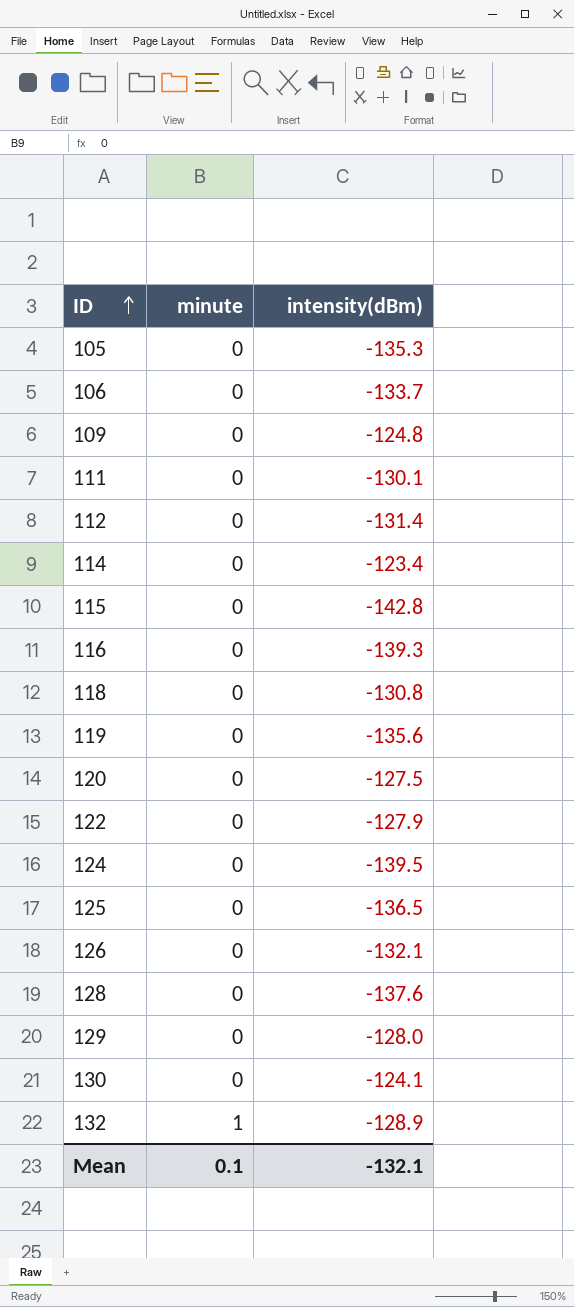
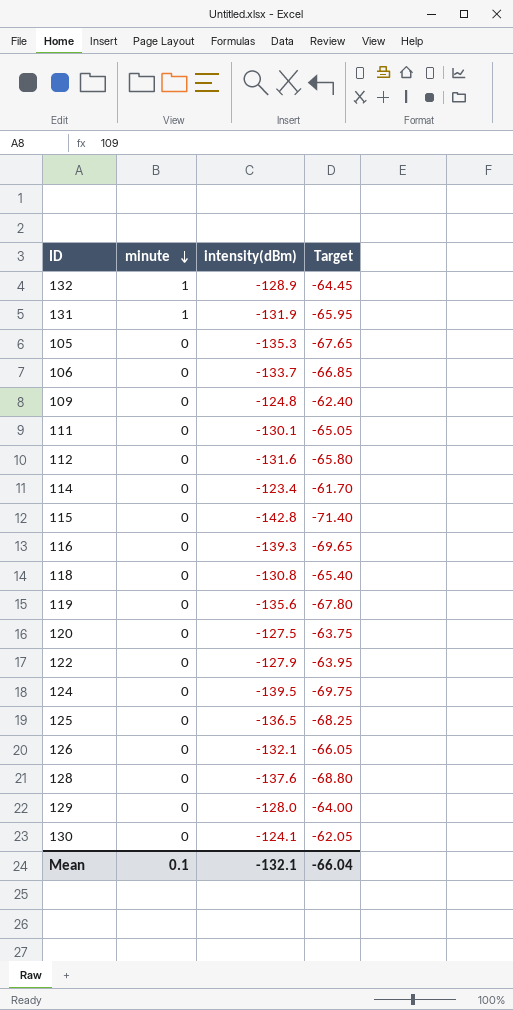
row order: ID ascending -> minute descending
column Target | formula: none -> [intensity(dBm)] * 0.5
row 131: none -> 1 | -131.9 | -65.95
112 | intensity(dBm): -131.4 -> -131.6

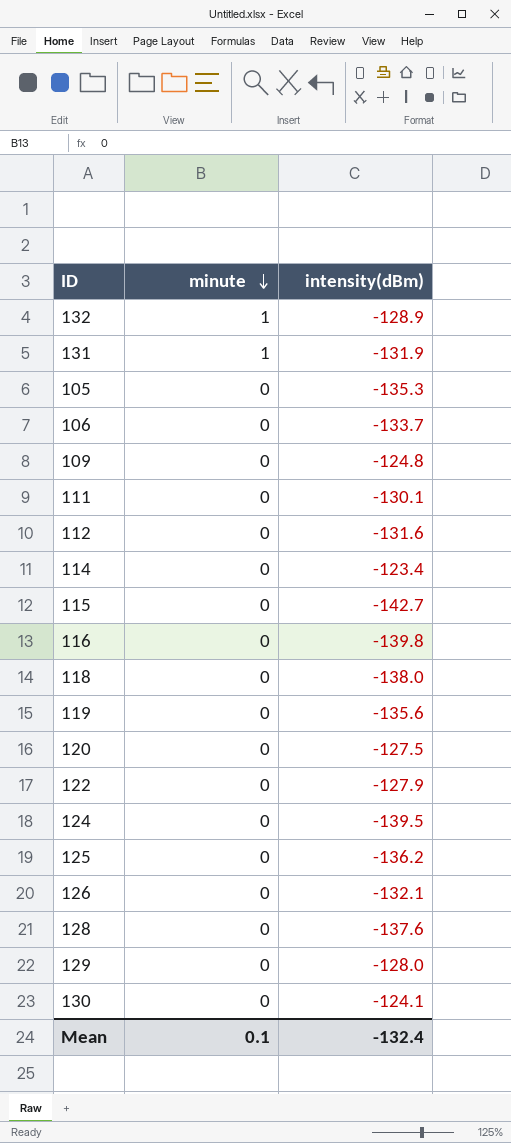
column Target | formula: [intensity(dBm)] * 0.5 -> none
115 | intensity(dBm): -142.8 -> -142.7
116 | intensity(dBm): -139.3 -> -139.8
118 | intensity(dBm): -130.8 -> -138.0
125 | intensity(dBm): -136.5 -> -136.2
Mean | intensity(dBm): -132.1 -> -132.4

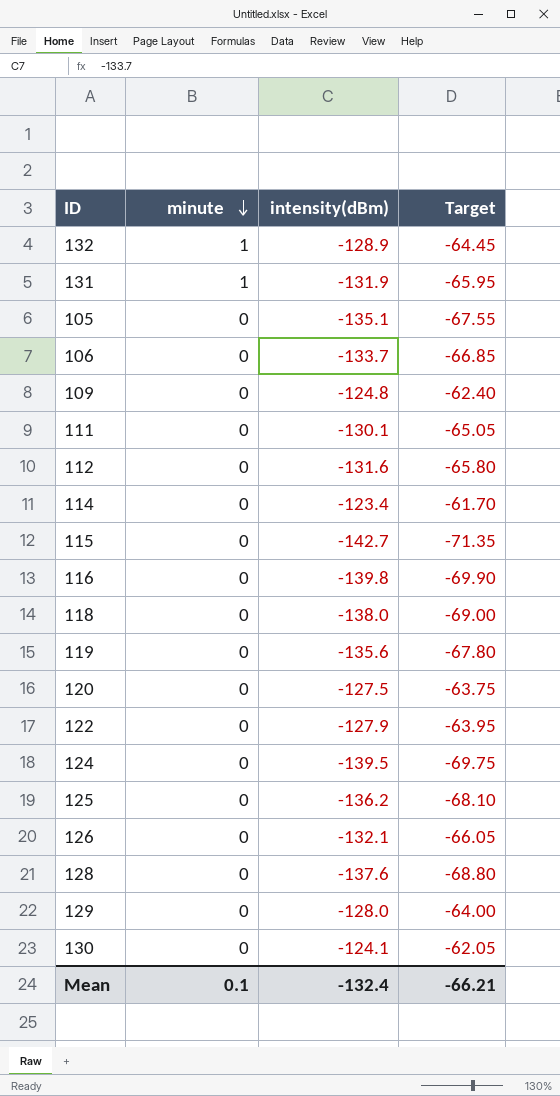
column Target | formula: none -> [intensity(dBm)] * 0.5
105 | intensity(dBm): -135.3 -> -135.1

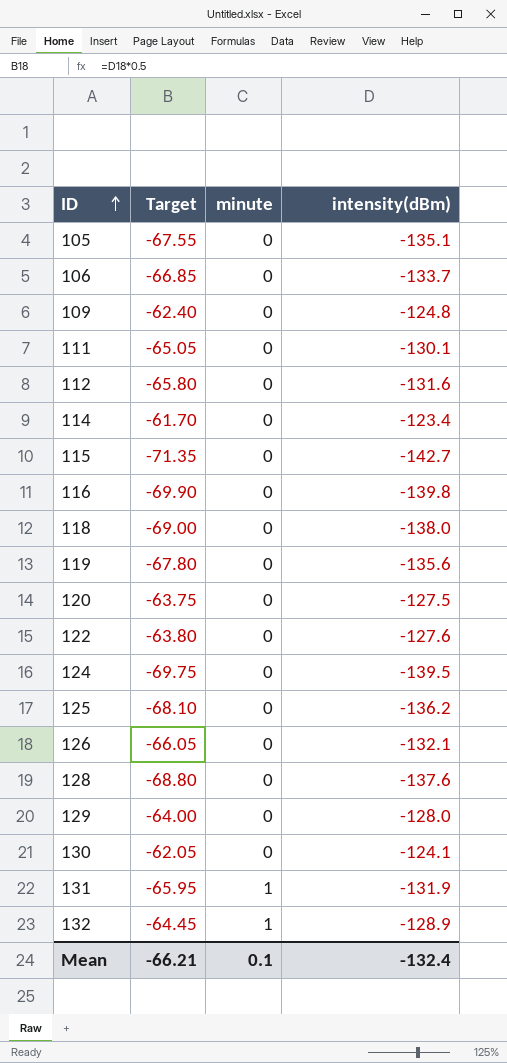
row order: minute descending -> ID ascending
column Target | position: 4 -> 2
122 | Target: -63.95 -> -63.80
122 | intensity(dBm): -127.9 -> -127.6

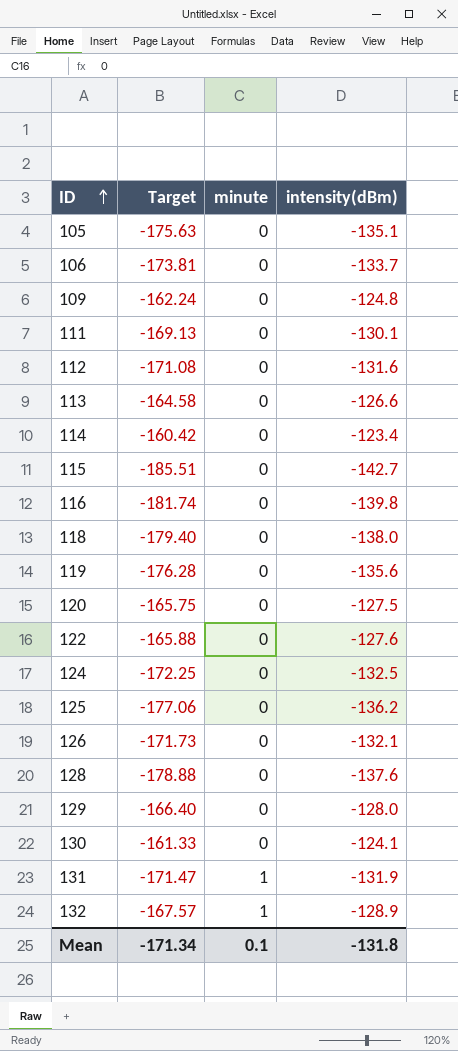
column Target | formula: [intensity(dBm)] * 0.5 -> [intensity(dBm)] * 1.3
row 113: none -> -164.58 | 0 | -126.6
124 | intensity(dBm): -139.5 -> -132.5
Mean | Target: -66.21 -> -171.34
Mean | intensity(dBm): -132.4 -> -131.8

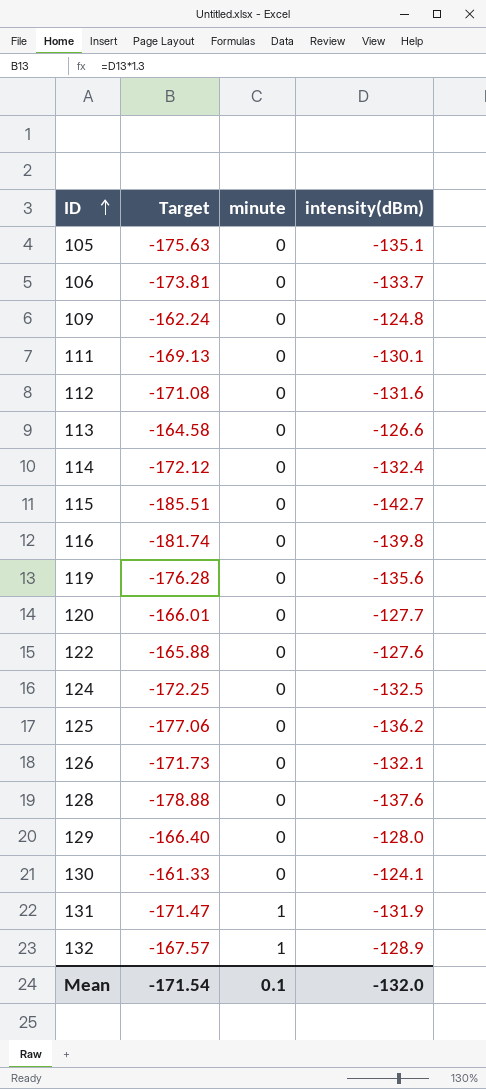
row 118: -179.40 | 0 | -138.0 -> none
114 | Target: -160.42 -> -172.12
114 | intensity(dBm): -123.4 -> -132.4
120 | Target: -165.75 -> -166.01
120 | intensity(dBm): -127.5 -> -127.7
Mean | Target: -171.34 -> -171.54
Mean | intensity(dBm): -131.8 -> -132.0

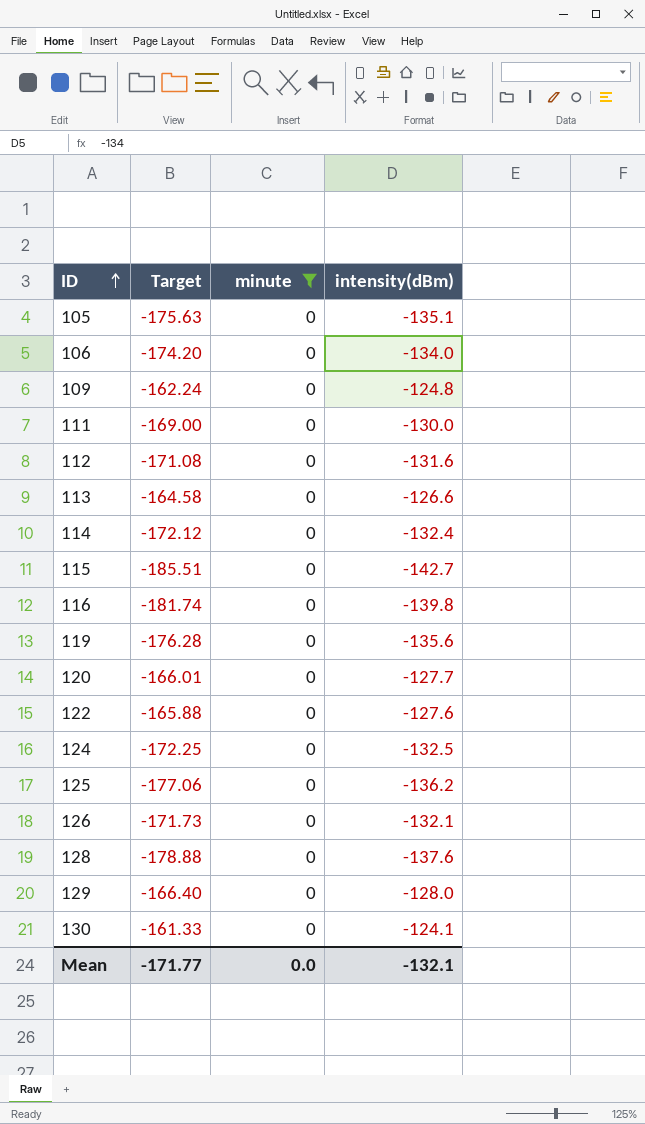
filter: none -> minute = 0
106 | Target: -173.81 -> -174.20
106 | intensity(dBm): -133.7 -> -134.0
111 | Target: -169.13 -> -169.00
111 | intensity(dBm): -130.1 -> -130.0
Mean | Target: -171.54 -> -171.77
Mean | minute: 0.1 -> 0.0
Mean | intensity(dBm): -132.0 -> -132.1

